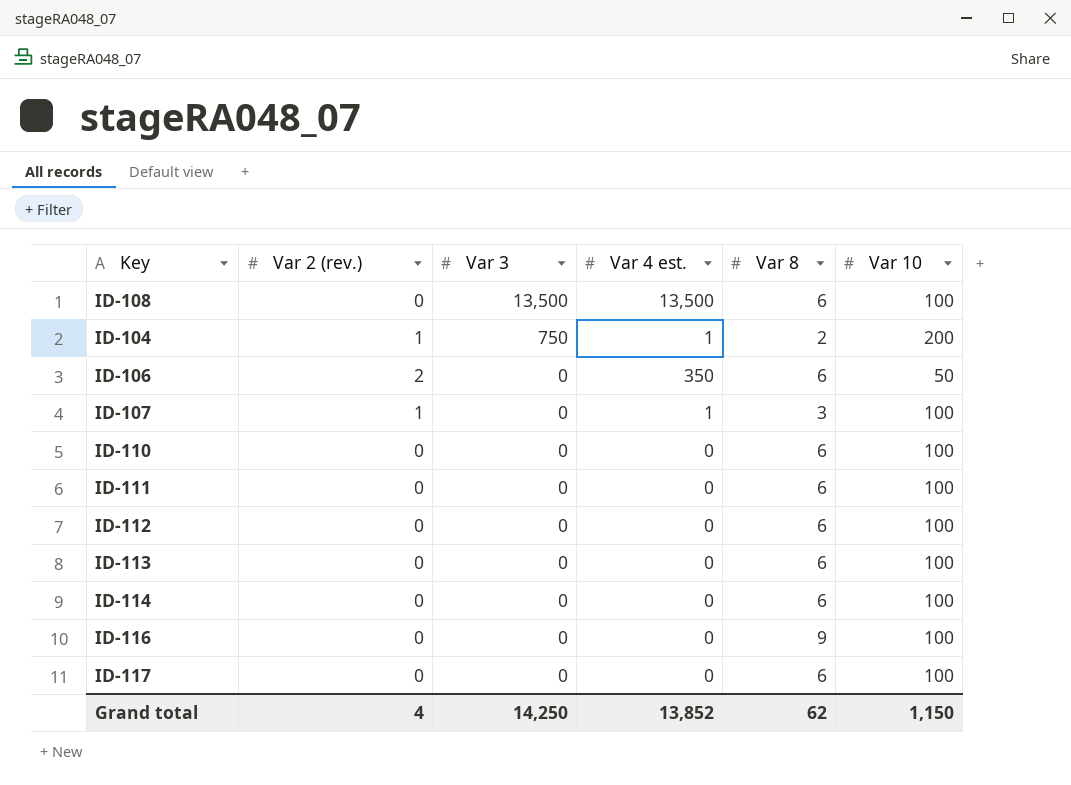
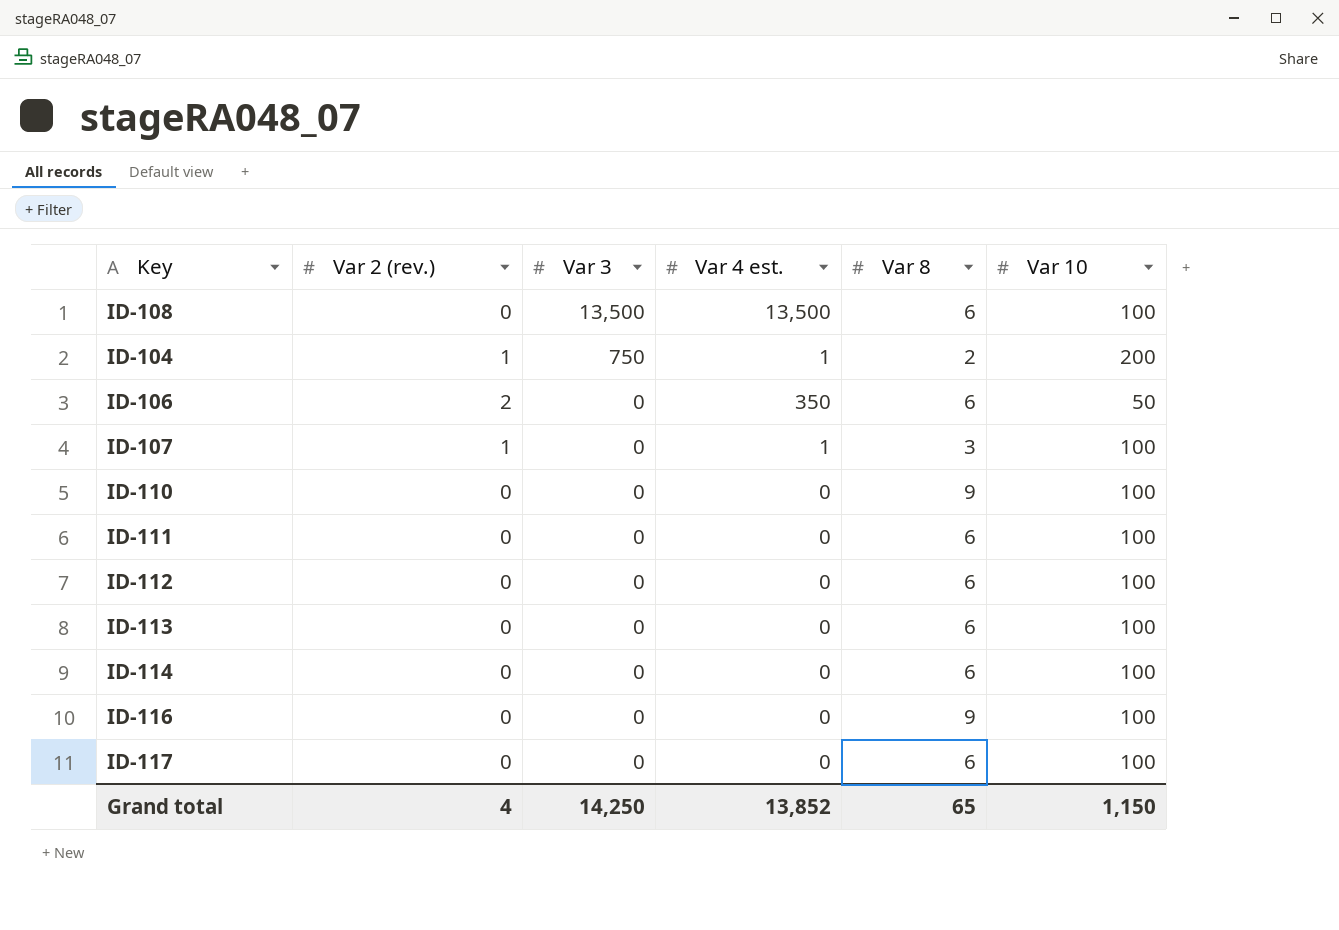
ID-110 | Var 8: 6 -> 9
Grand total | Var 8: 62 -> 65

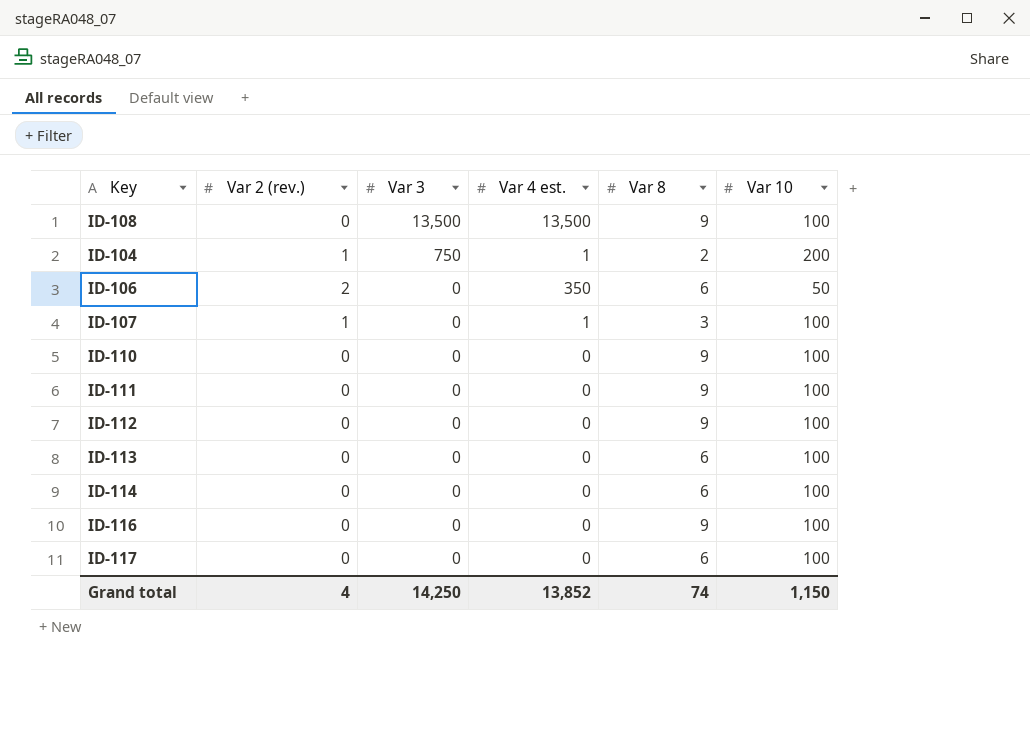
ID-108 | Var 8: 6 -> 9
ID-111 | Var 8: 6 -> 9
ID-112 | Var 8: 6 -> 9
Grand total | Var 8: 65 -> 74

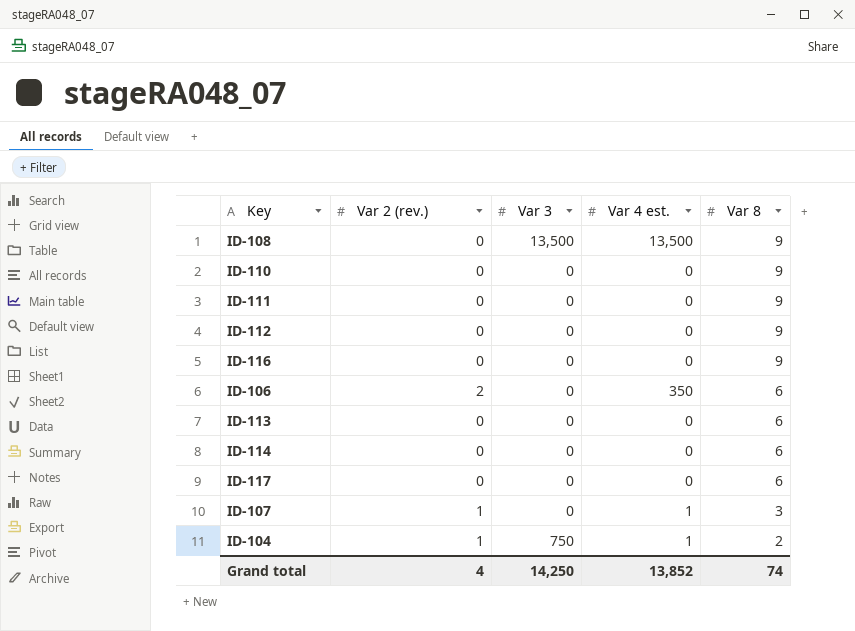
row order: Var 3 descending -> Var 8 descending
column Var 10 | position: 6 -> none

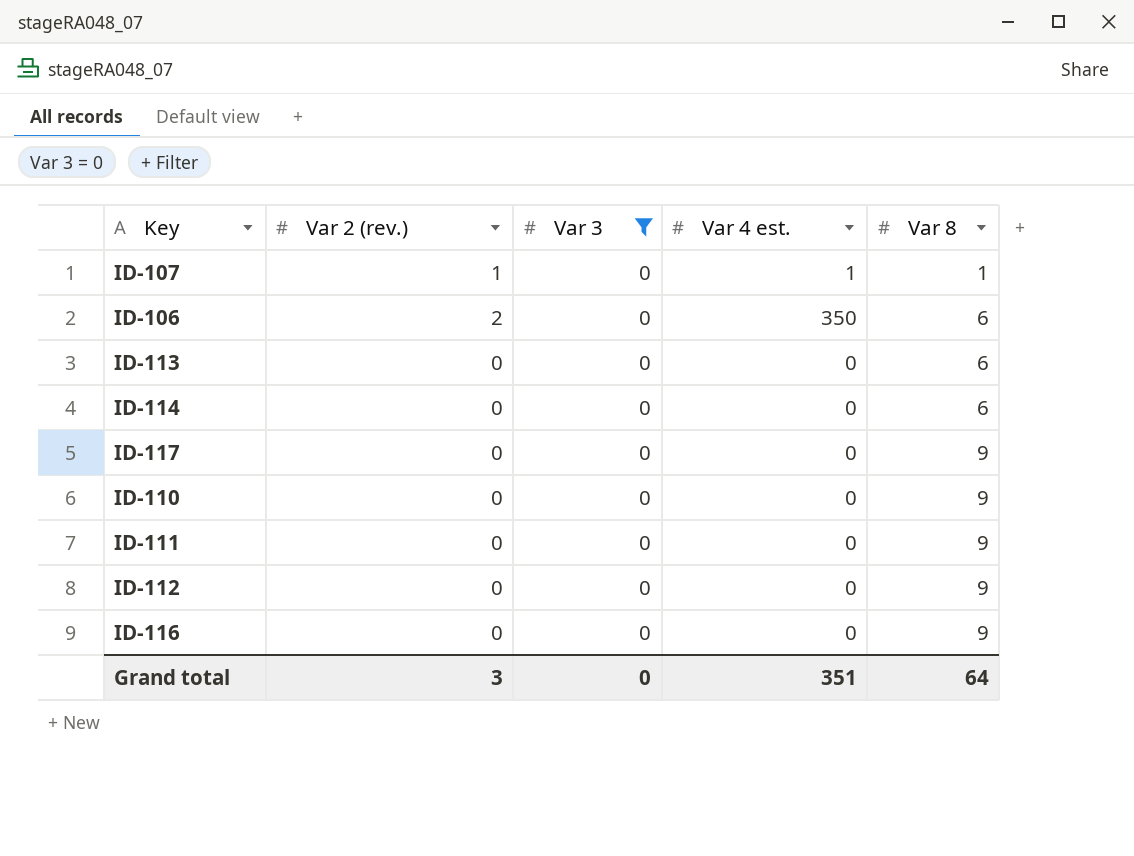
filter: none -> Var 3 = 0
row order: Var 8 descending -> Var 8 ascending
ID-107 | Var 8: 3 -> 1
ID-117 | Var 8: 6 -> 9
Grand total | Var 2 (rev.): 4 -> 3
Grand total | Var 3: 14,250 -> 0
Grand total | Var 4 est.: 13,852 -> 351
Grand total | Var 8: 74 -> 64

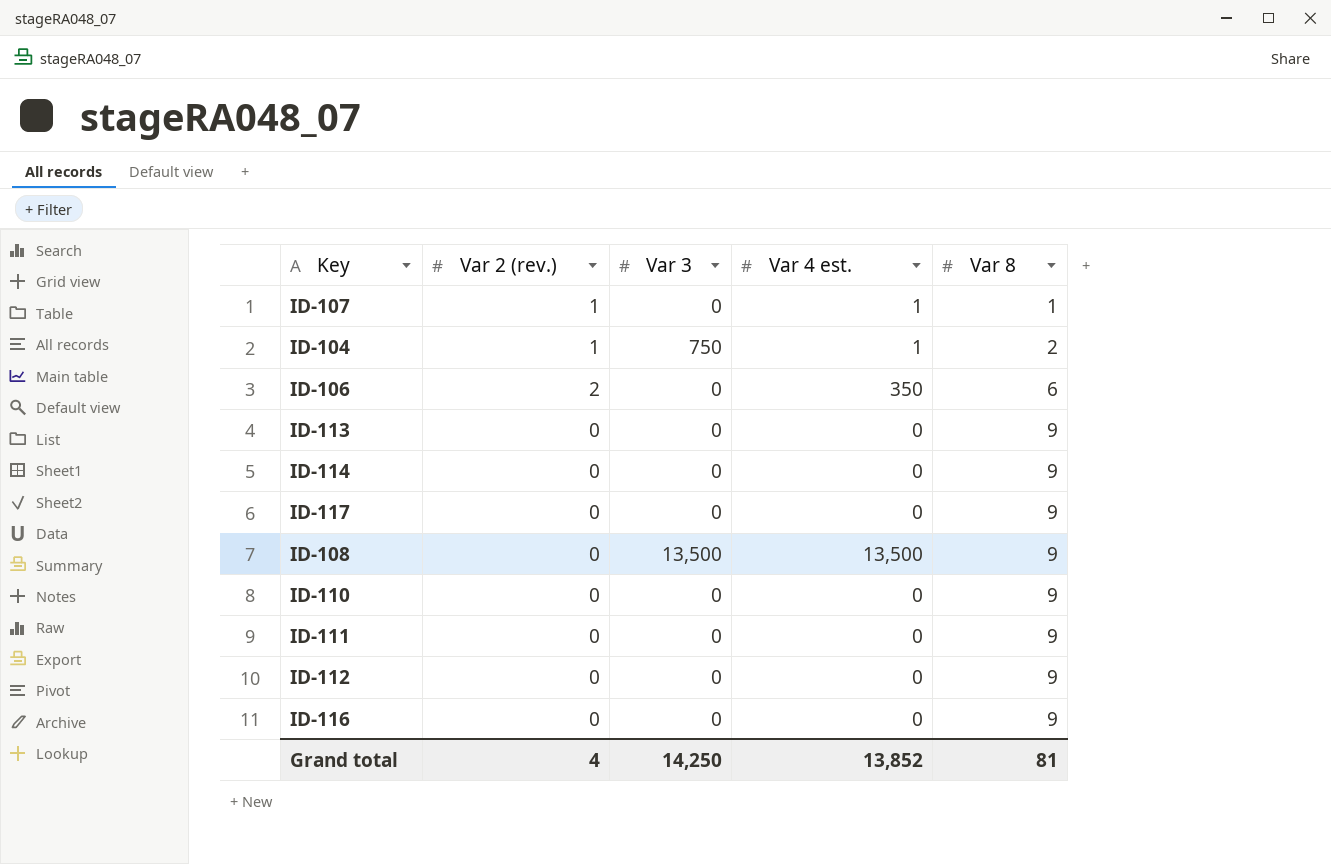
filter: Var 3 = 0 -> none
ID-113 | Var 8: 6 -> 9
ID-114 | Var 8: 6 -> 9
Grand total | Var 2 (rev.): 3 -> 4
Grand total | Var 3: 0 -> 14,250
Grand total | Var 4 est.: 351 -> 13,852
Grand total | Var 8: 64 -> 81

